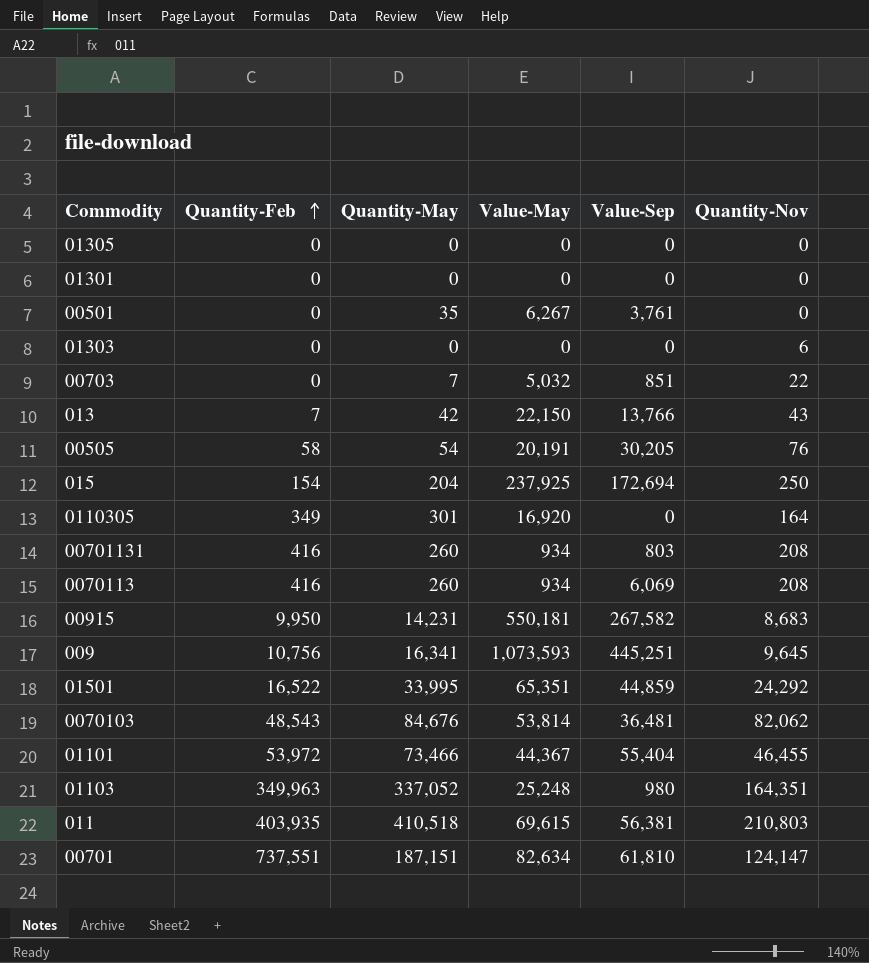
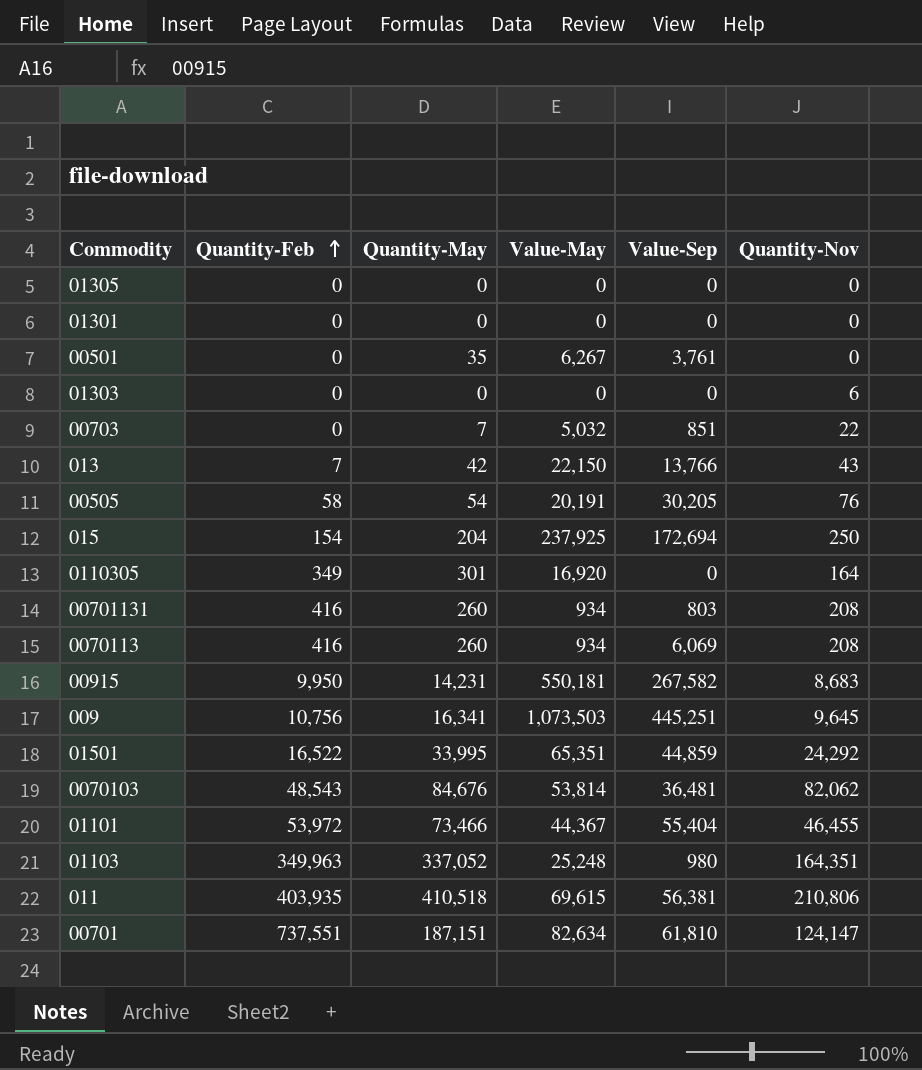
009 | Value-May: 1,073,593 -> 1,073,503
011 | Quantity-Nov: 210,803 -> 210,806

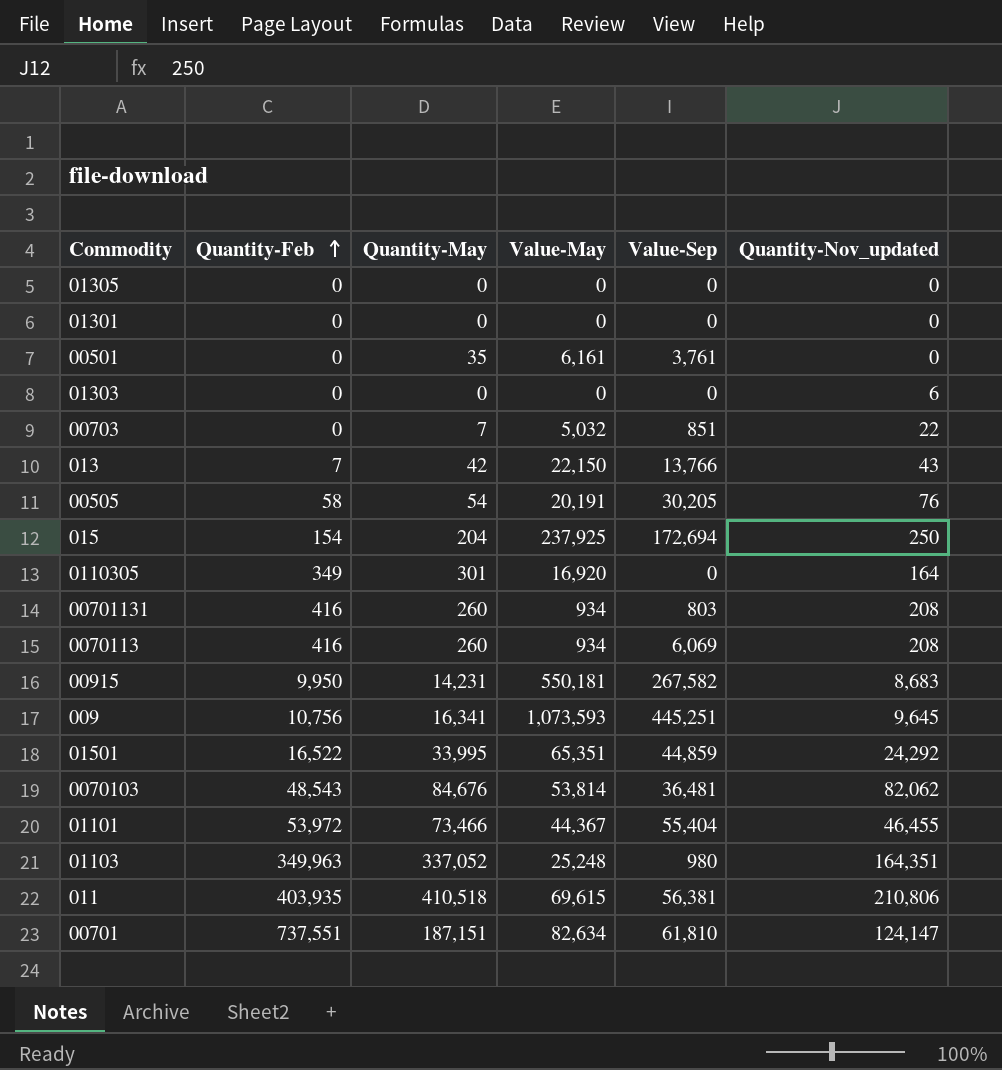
column name: Quantity-Nov -> Quantity-Nov_updated
00501 | Value-May: 6,267 -> 6,161
009 | Value-May: 1,073,503 -> 1,073,593

